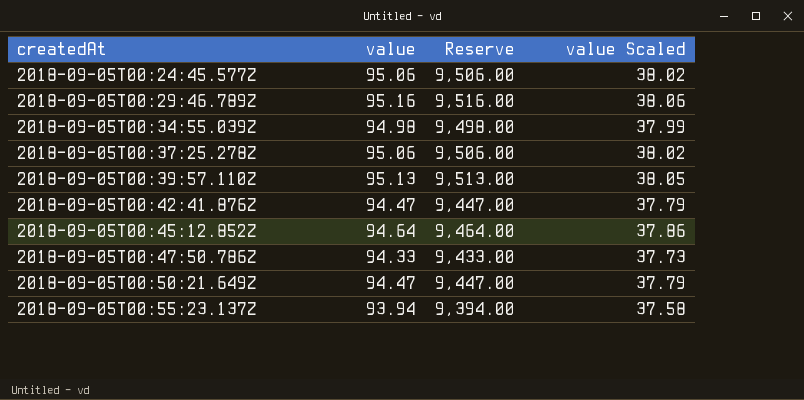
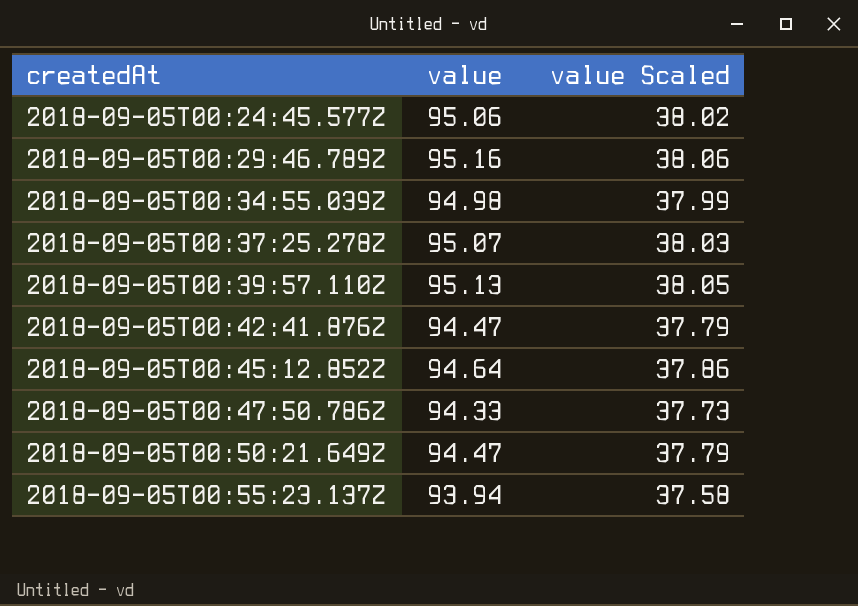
column Reserve | formula: [value] * 100 -> none
2018-09-05T00:37:25.278Z | value: 95.06 -> 95.07
2018-09-05T00:37:25.278Z | value Scaled: 38.02 -> 38.03

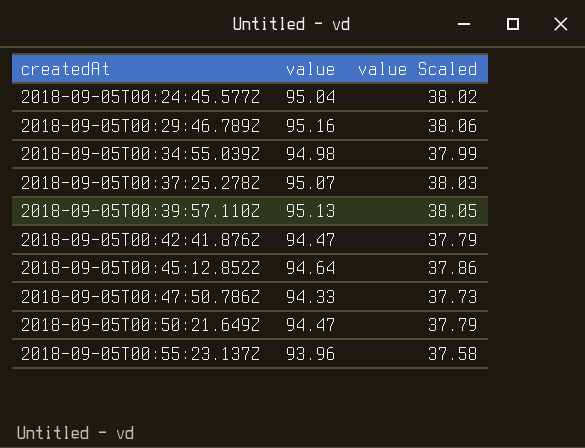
2018-09-05T00:24:45.577Z | value: 95.06 -> 95.04
2018-09-05T00:55:23.137Z | value: 93.94 -> 93.96

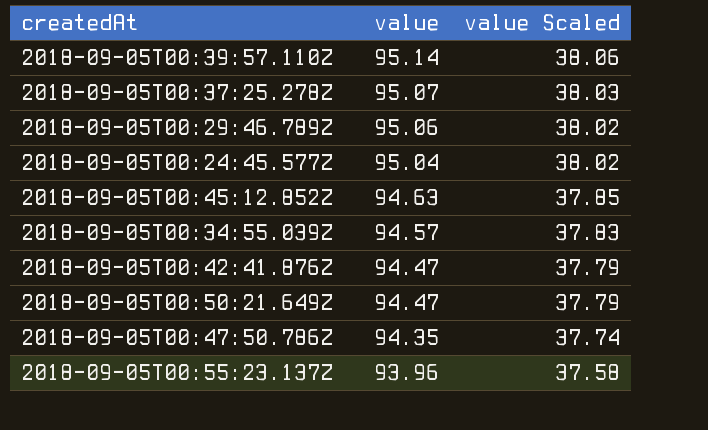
row order: createdAt ascending -> value descending
2018-09-05T00:39:57.110Z | value: 95.13 -> 95.14
2018-09-05T00:39:57.110Z | value Scaled: 38.05 -> 38.06
2018-09-05T00:29:46.789Z | value: 95.16 -> 95.06
2018-09-05T00:29:46.789Z | value Scaled: 38.06 -> 38.02
2018-09-05T00:45:12.852Z | value: 94.64 -> 94.63
2018-09-05T00:45:12.852Z | value Scaled: 37.86 -> 37.85
2018-09-05T00:34:55.039Z | value: 94.98 -> 94.57
2018-09-05T00:34:55.039Z | value Scaled: 37.99 -> 37.83
2018-09-05T00:47:50.786Z | value: 94.33 -> 94.35
2018-09-05T00:47:50.786Z | value Scaled: 37.73 -> 37.74

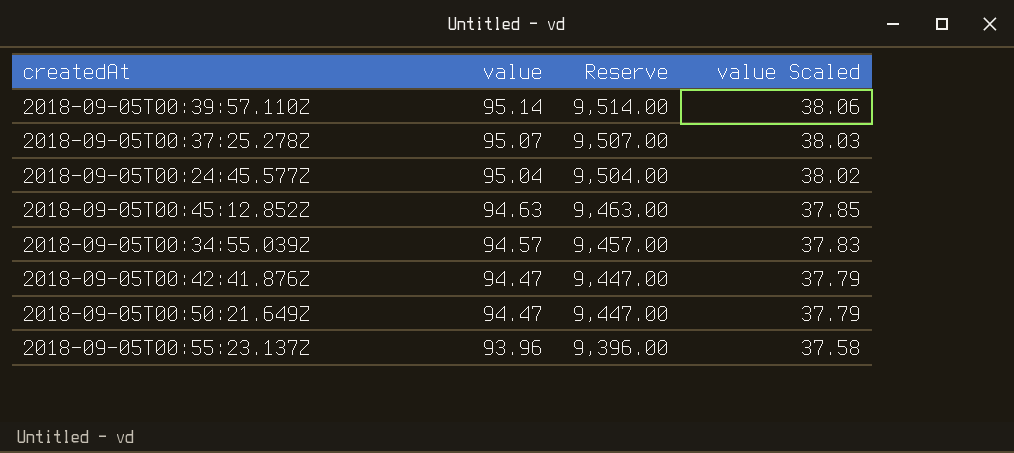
column Reserve | formula: none -> [value] * 100
row 2018-09-05T00:29:46.789Z: 95.06 | 38.02 -> none
row 2018-09-05T00:47:50.786Z: 94.35 | 37.74 -> none

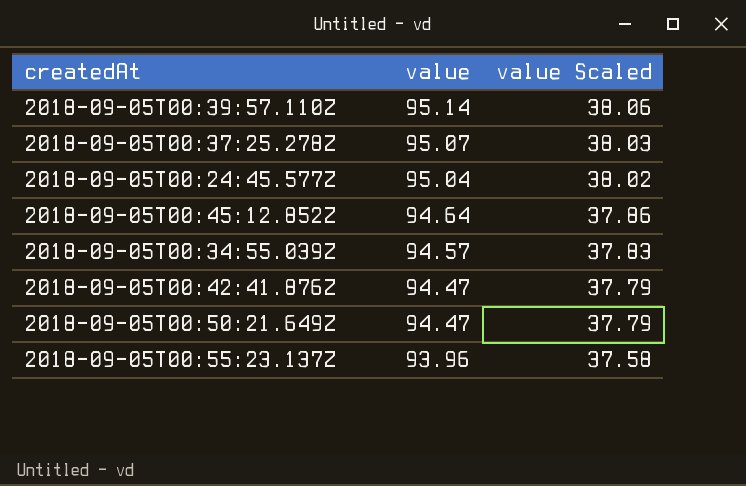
column Reserve | formula: [value] * 100 -> none
2018-09-05T00:45:12.852Z | value: 94.63 -> 94.64
2018-09-05T00:45:12.852Z | value Scaled: 37.85 -> 37.86

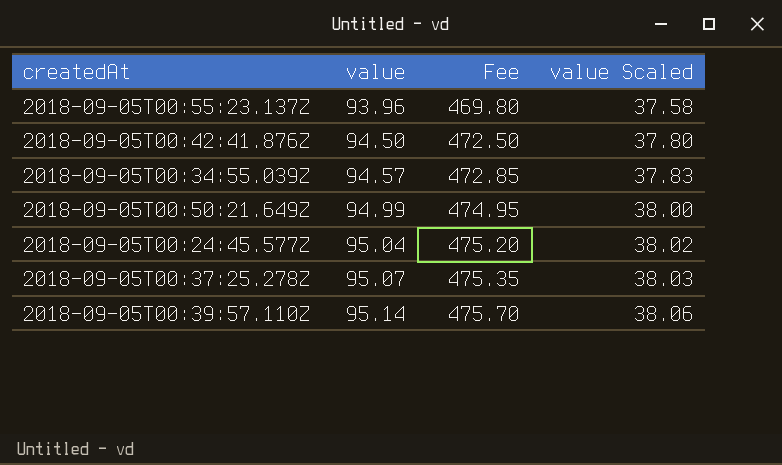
row order: value descending -> value ascending
column Fee | formula: none -> [value] * 5
row 2018-09-05T00:45:12.852Z: 94.64 | 37.86 -> none
2018-09-05T00:42:41.876Z | value: 94.47 -> 94.50
2018-09-05T00:42:41.876Z | value Scaled: 37.79 -> 37.80
2018-09-05T00:50:21.649Z | value: 94.47 -> 94.99
2018-09-05T00:50:21.649Z | value Scaled: 37.79 -> 38.00

